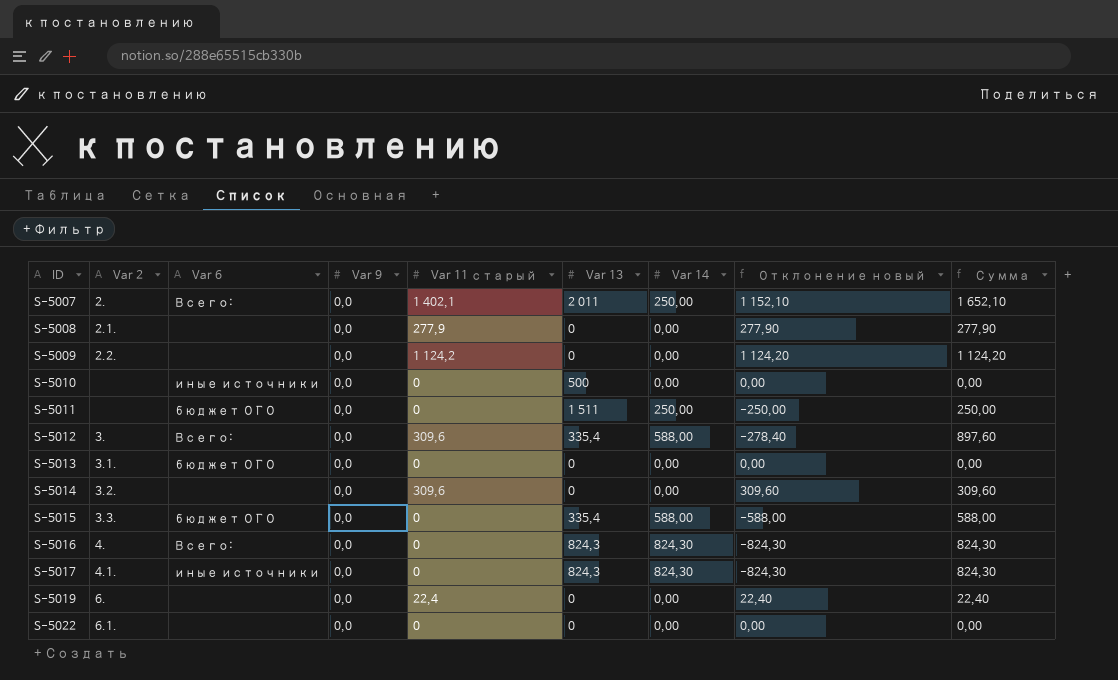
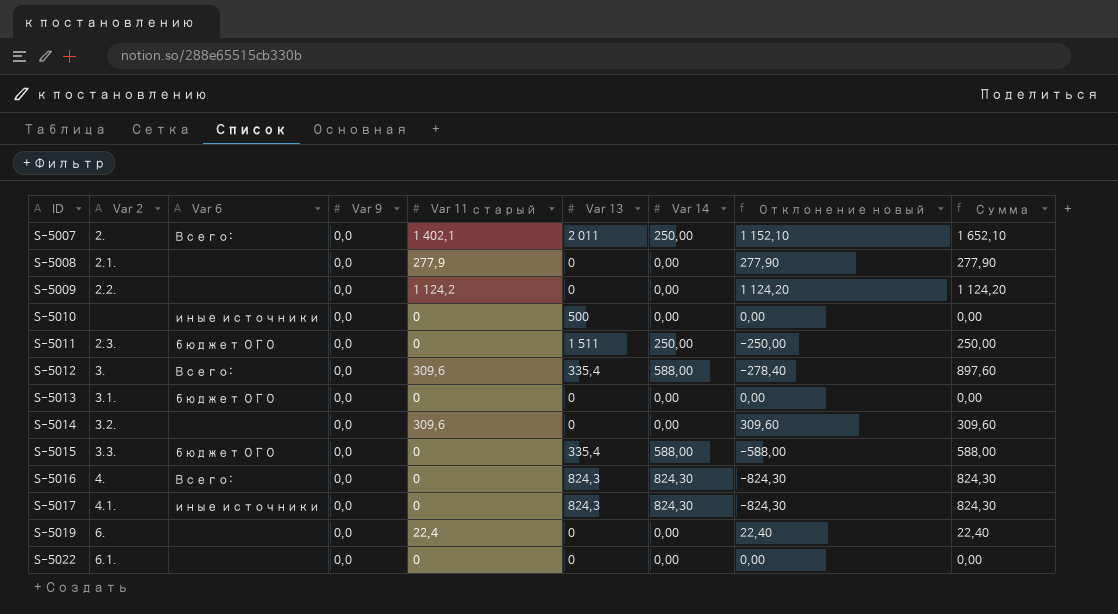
S-5011 | Var 2: none -> 2.3.

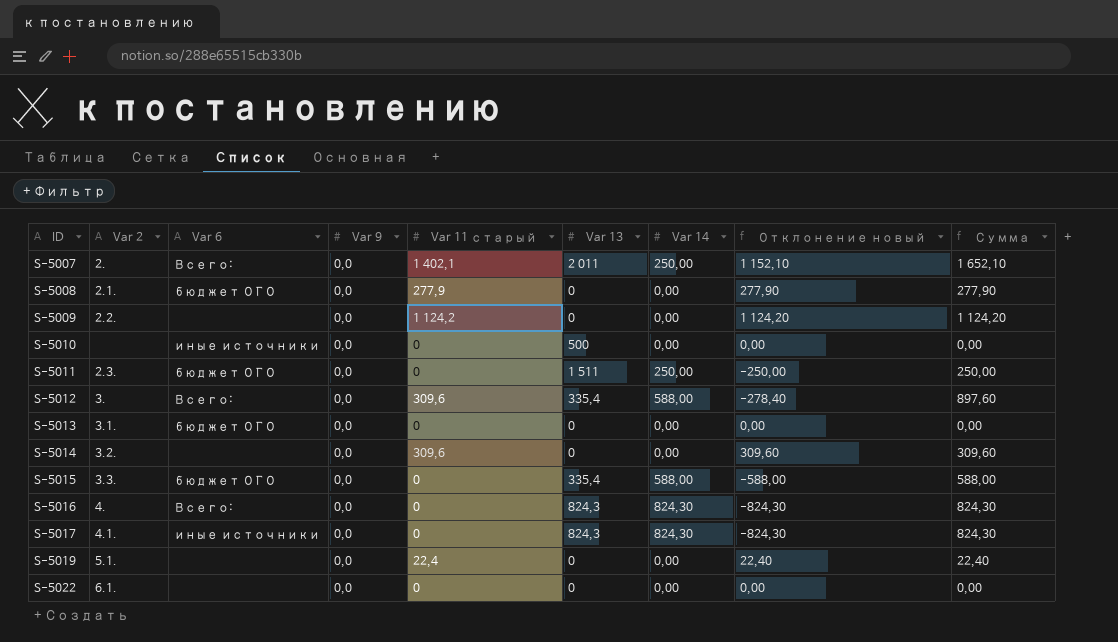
S-5008 | Var 6: none -> бюджет ОГО
S-5019 | Var 2: 6. -> 5.1.

